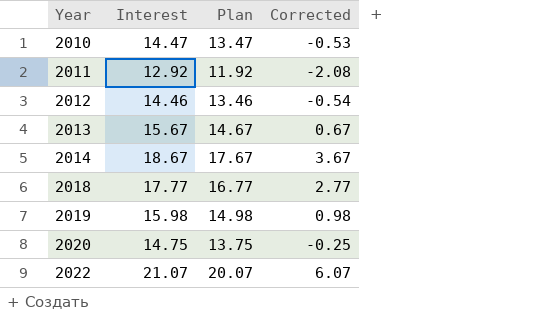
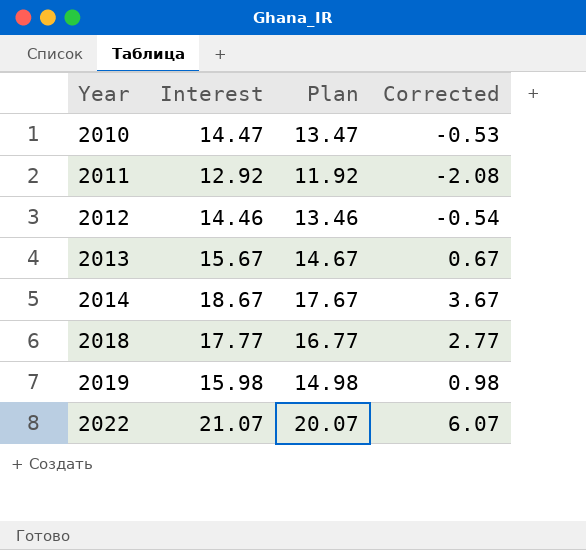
row 2020: 14.75 | 13.75 | -0.25 -> none

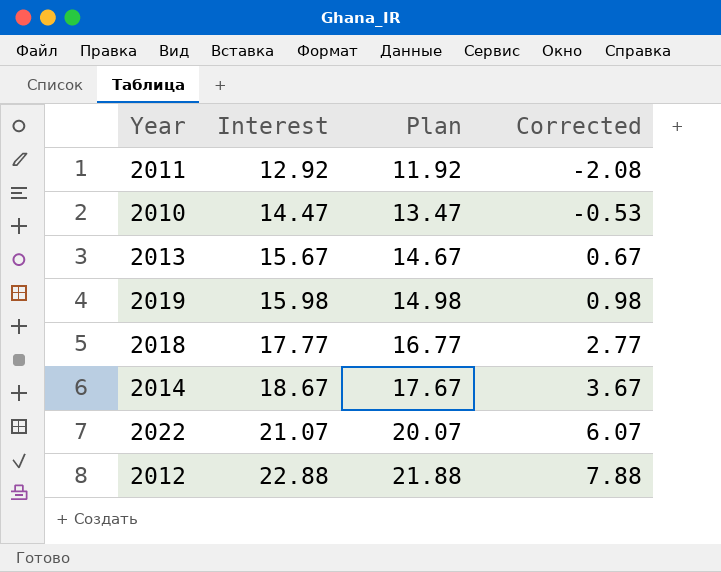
row order: Year ascending -> Interest ascending
2012 | Interest: 14.46 -> 22.88
2012 | Plan: 13.46 -> 21.88
2012 | Corrected: -0.54 -> 7.88

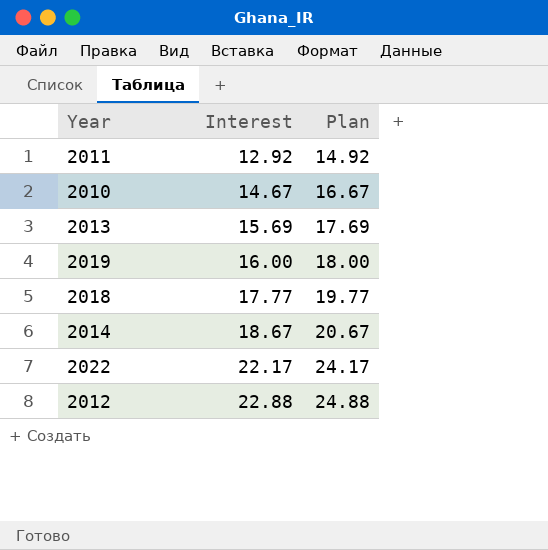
column Corrected | formula: [Interest] - 15 -> none
column Plan | formula: [Interest] - 1 -> [Interest] + 2
2010 | Interest: 14.47 -> 14.67
2013 | Interest: 15.67 -> 15.69
2019 | Interest: 15.98 -> 16.00
2022 | Interest: 21.07 -> 22.17

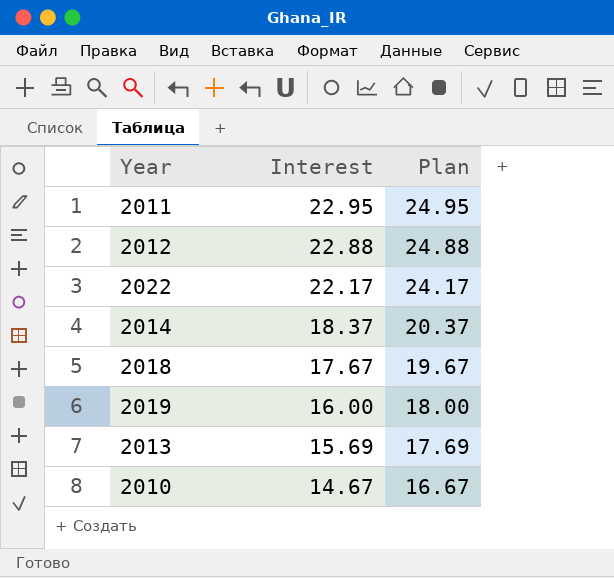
row order: Interest ascending -> Interest descending
2011 | Interest: 12.92 -> 22.95
2011 | Plan: 14.92 -> 24.95
2014 | Interest: 18.67 -> 18.37
2014 | Plan: 20.67 -> 20.37
2018 | Interest: 17.77 -> 17.67
2018 | Plan: 19.77 -> 19.67

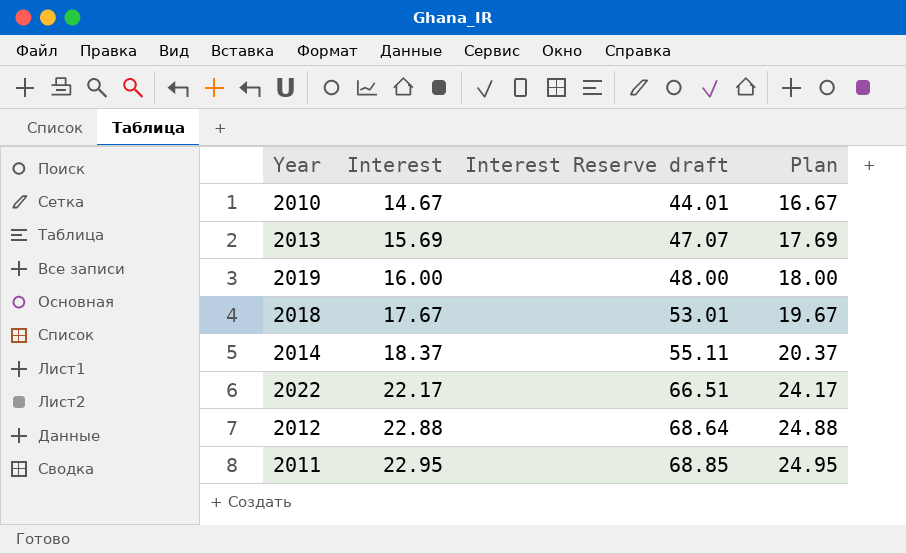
row order: Interest descending -> Interest ascending
column Interest Reserve draft | formula: none -> [Interest] * 3

